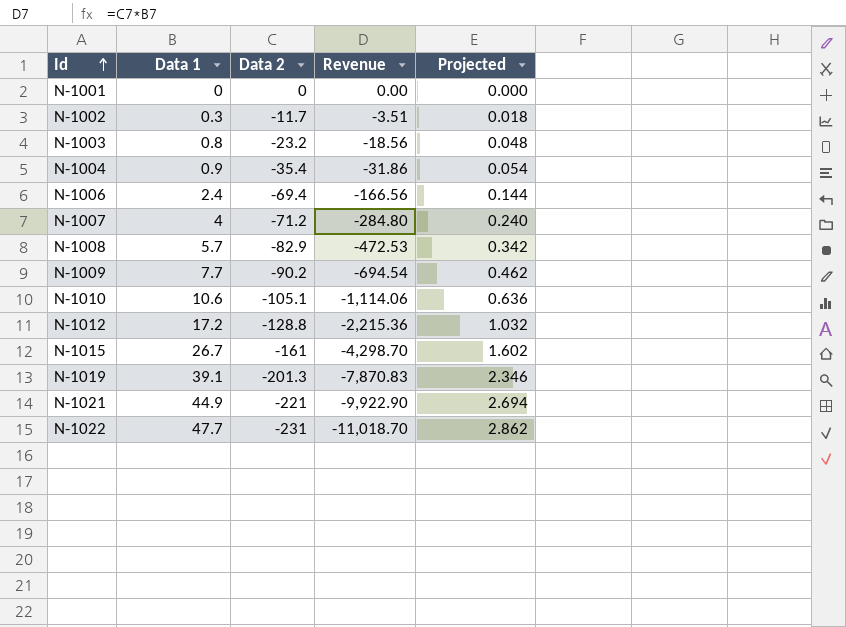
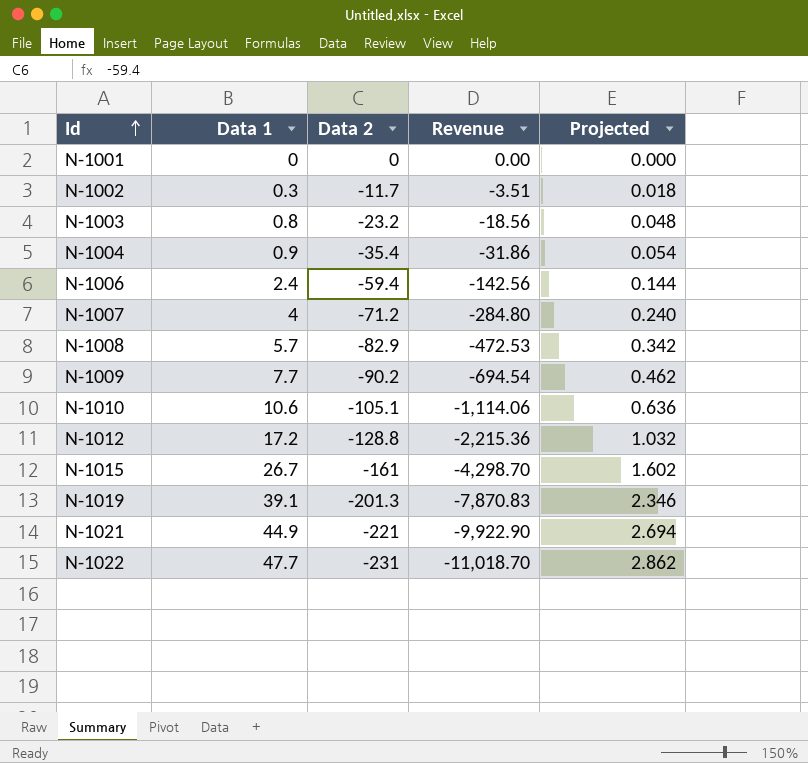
N-1006 | Data 2: -69.4 -> -59.4
N-1006 | Revenue: -166.56 -> -142.56

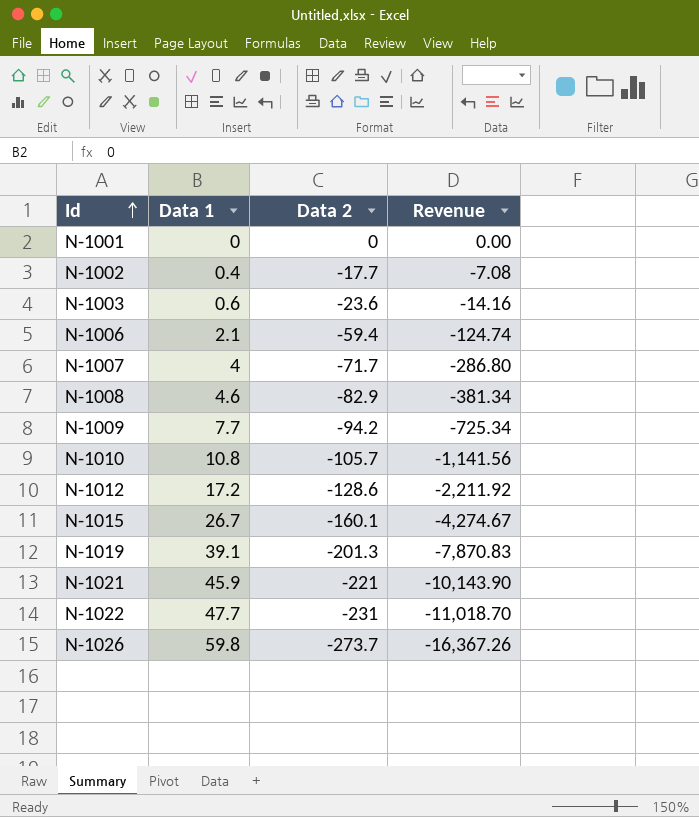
column Projected | formula: [Data 1] * 0.06 -> none
row N-1004: 0.9 | -35.4 | -31.86 | 0.054 -> none
N-1002 | Data 1: 0.3 -> 0.4
N-1002 | Data 2: -11.7 -> -17.7
N-1002 | Revenue: -3.51 -> -7.08
N-1003 | Data 1: 0.8 -> 0.6
N-1003 | Data 2: -23.2 -> -23.6
N-1003 | Revenue: -18.56 -> -14.16
N-1006 | Data 1: 2.4 -> 2.1
N-1006 | Revenue: -142.56 -> -124.74
N-1007 | Data 2: -71.2 -> -71.7
N-1007 | Revenue: -284.80 -> -286.80
N-1008 | Data 1: 5.7 -> 4.6
N-1008 | Revenue: -472.53 -> -381.34
N-1009 | Data 2: -90.2 -> -94.2
N-1009 | Revenue: -694.54 -> -725.34
N-1010 | Data 1: 10.6 -> 10.8
N-1010 | Data 2: -105.1 -> -105.7
N-1010 | Revenue: -1,114.06 -> -1,141.56
N-1012 | Data 2: -128.8 -> -128.6
N-1012 | Revenue: -2,215.36 -> -2,211.92
N-1015 | Data 2: -161 -> -160.1
N-1015 | Revenue: -4,298.70 -> -4,274.67
N-1021 | Data 1: 44.9 -> 45.9
N-1021 | Revenue: -9,922.90 -> -10,143.90
row N-1026: none -> 59.8 | -273.7 | -16,367.26

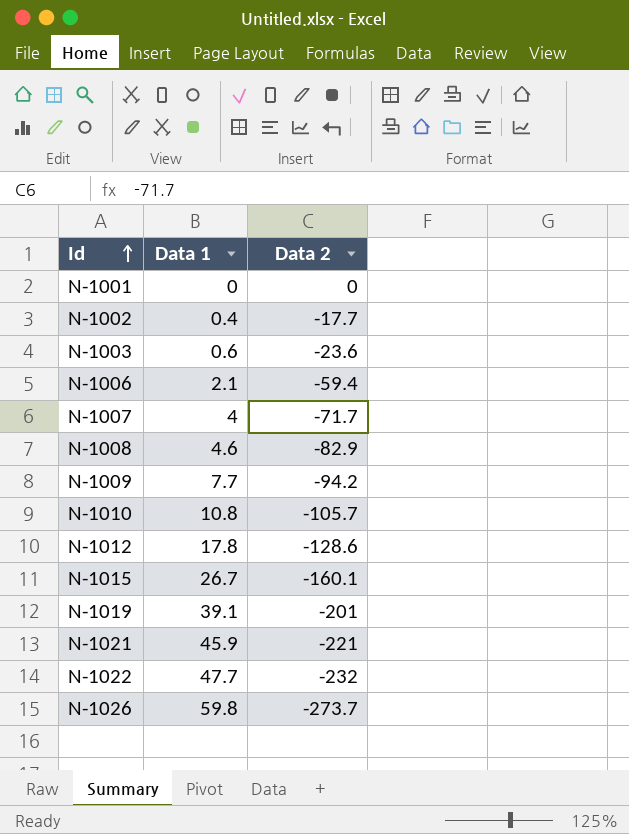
column Revenue | formula: [Data 1] * [Data 2] -> none
N-1012 | Data 1: 17.2 -> 17.8
N-1019 | Data 2: -201.3 -> -201
N-1022 | Data 2: -231 -> -232

